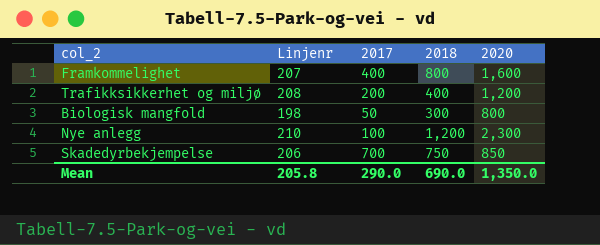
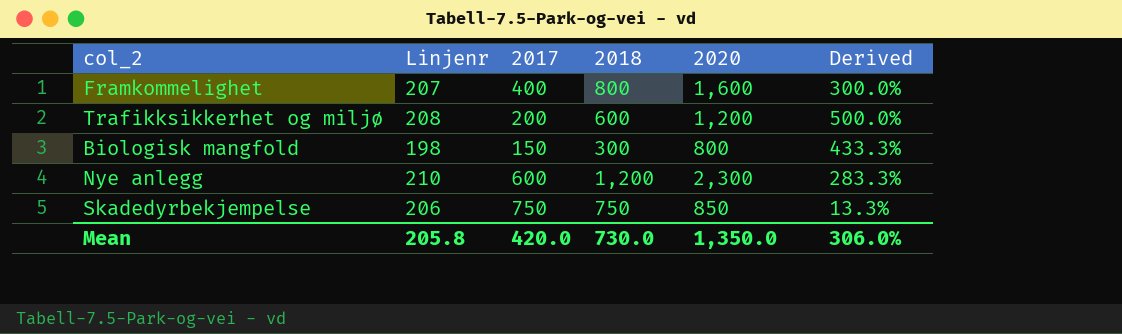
column Derived | formula: none -> ([2020] - [2017]) / [2017]
Trafikksikkerhet og miljø | 2018: 400 -> 600
Biologisk mangfold | 2017: 50 -> 150
Nye anlegg | 2017: 100 -> 600
Skadedyrbekjempelse | 2017: 700 -> 750
Mean | 2017: 290.0 -> 420.0
Mean | 2018: 690.0 -> 730.0

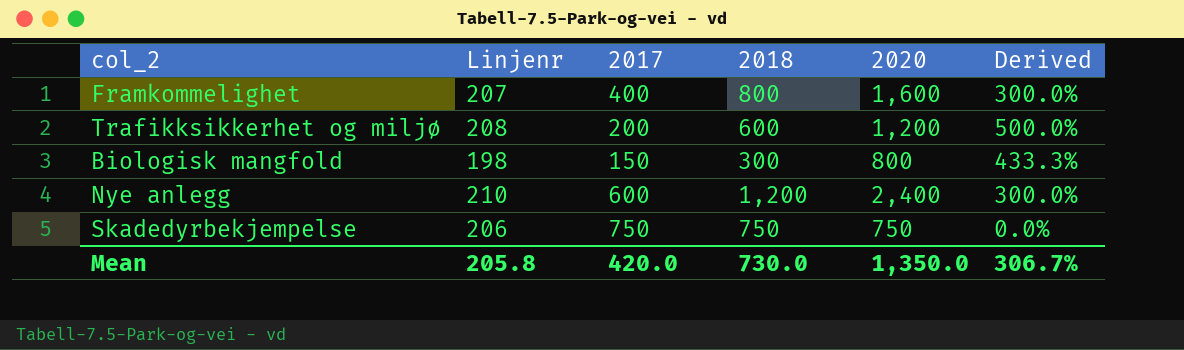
Nye anlegg | 2020: 2,300 -> 2,400
Nye anlegg | Derived: 283.3% -> 300.0%
Skadedyrbekjempelse | 2020: 850 -> 750
Skadedyrbekjempelse | Derived: 13.3% -> 0.0%
Mean | Derived: 306.0% -> 306.7%

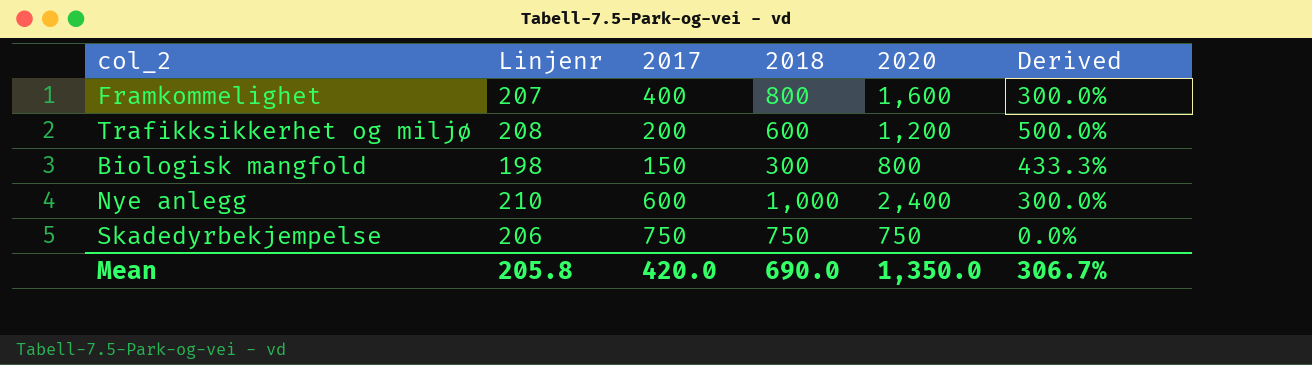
Nye anlegg | 2018: 1,200 -> 1,000
Mean | 2018: 730.0 -> 690.0

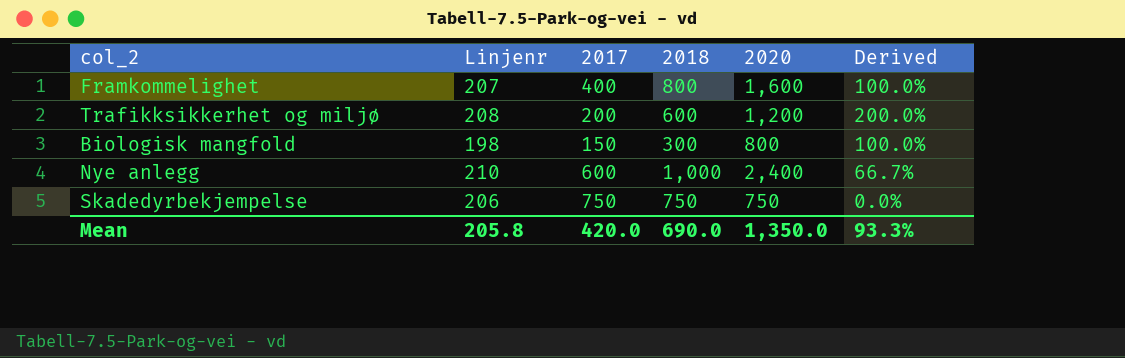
column Derived | formula: ([2020] - [2017]) / [2017] -> ([2018] - [2017]) / [2017]
Mean | Derived: 306.7% -> 93.3%

